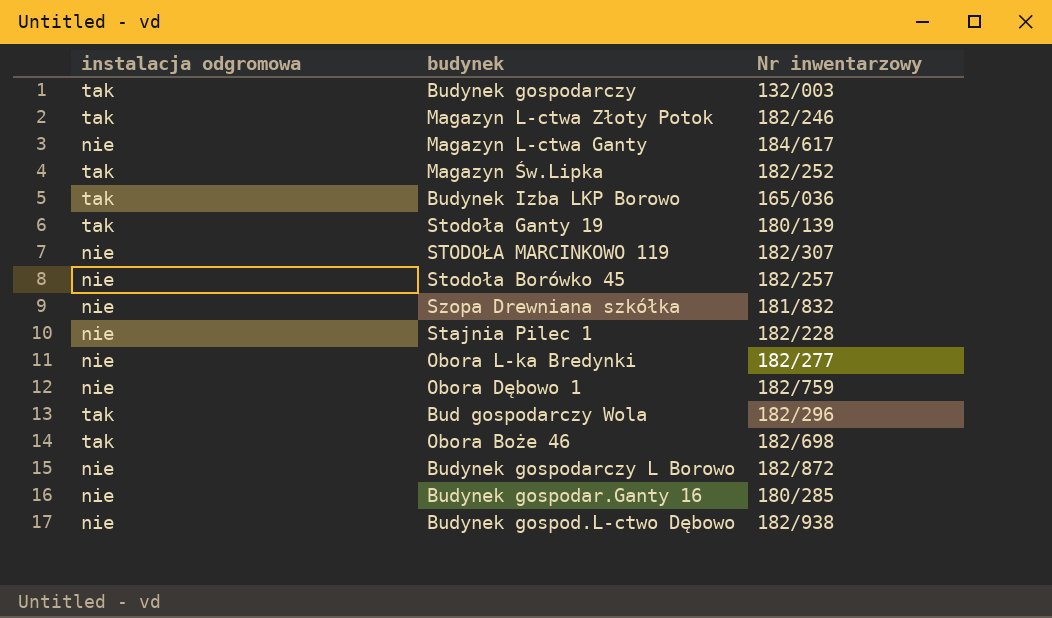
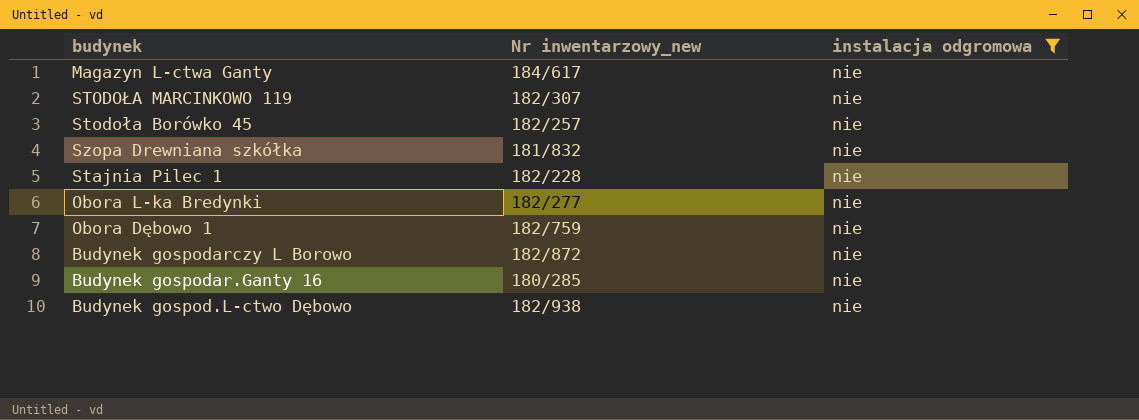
filter: none -> instalacja odgromowa = nie
column name: Nr inwentarzowy -> Nr inwentarzowy_new
column instalacja odgromowa | position: 1 -> 3

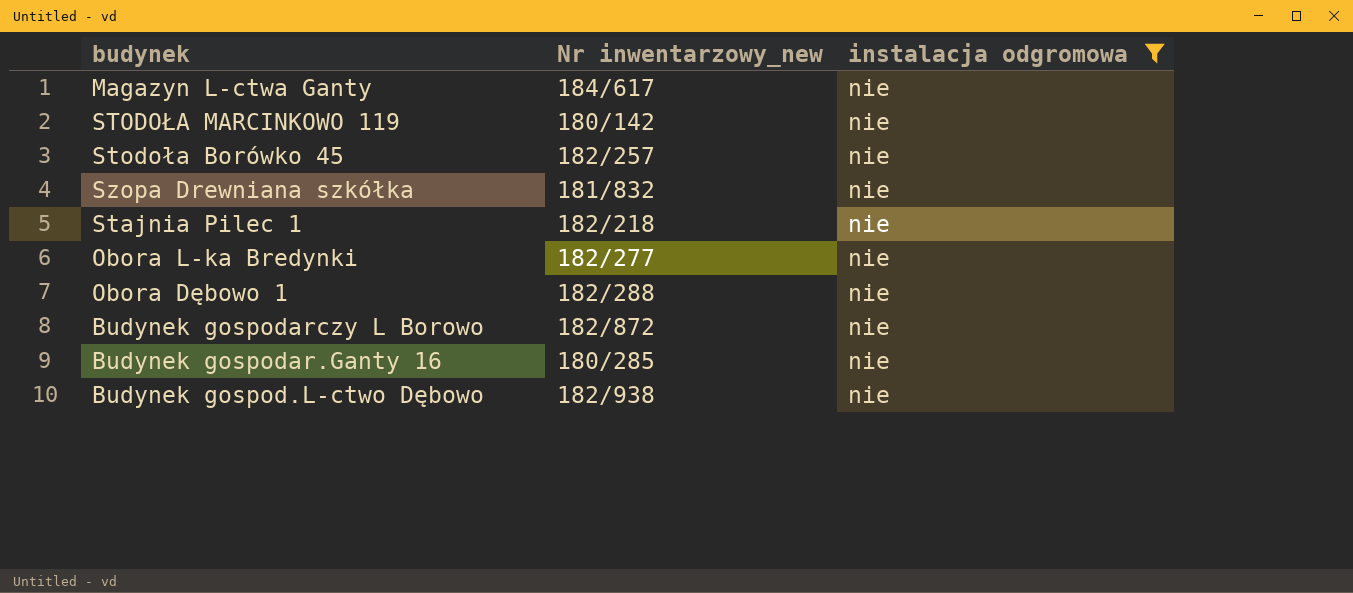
STODOŁA MARCINKOWO 119 | Nr inwentarzowy_new: 182/307 -> 180/142
Stajnia Pilec 1 | Nr inwentarzowy_new: 182/228 -> 182/218
Obora Dębowo 1 | Nr inwentarzowy_new: 182/759 -> 182/288

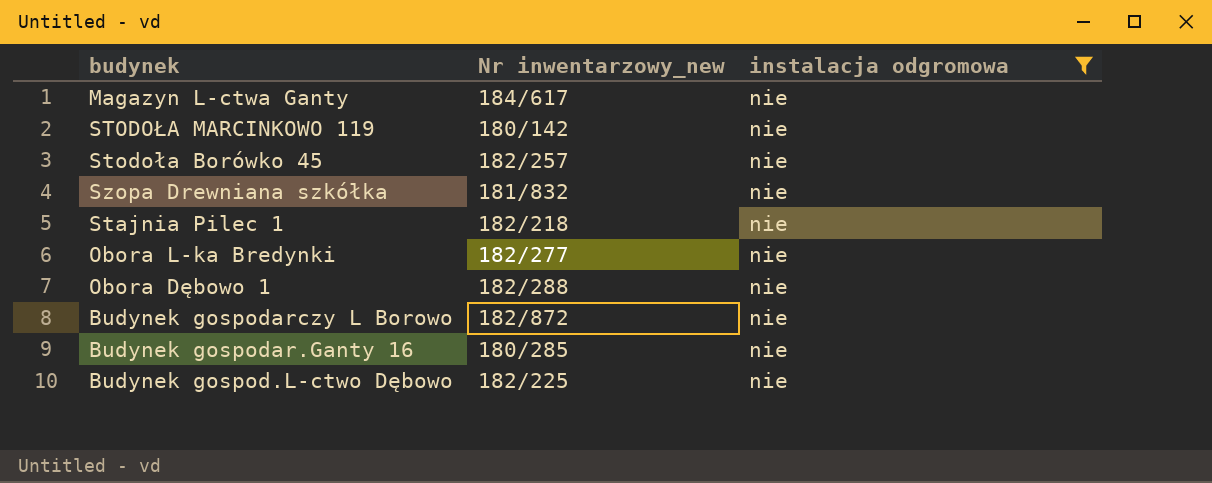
Budynek gospod.L-ctwo Dębowo | Nr inwentarzowy_new: 182/938 -> 182/225

